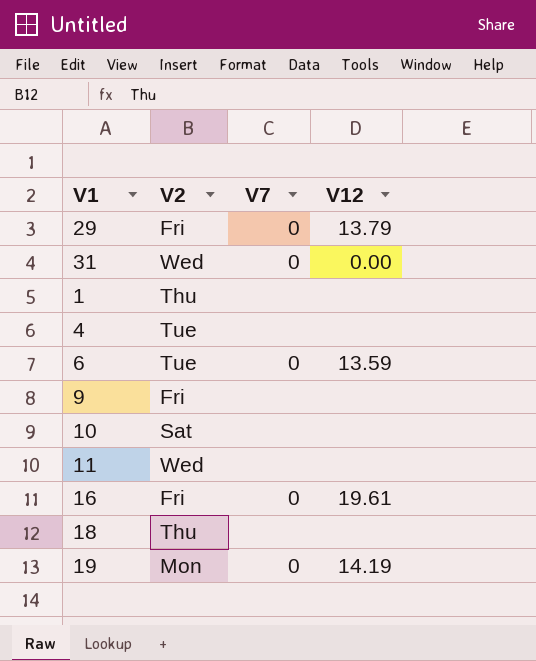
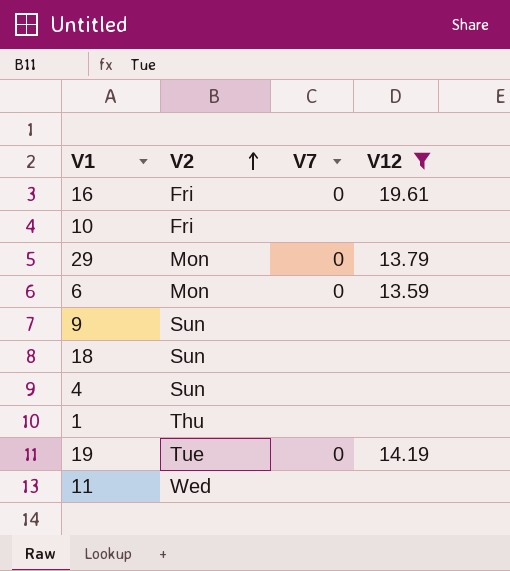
filter: none -> V12 != 0.00
row order: none -> V2 ascending
10 | V2: Sat -> Fri
29 | V2: Fri -> Mon
6 | V2: Tue -> Mon
9 | V2: Fri -> Sun
18 | V2: Thu -> Sun
4 | V2: Tue -> Sun
19 | V2: Mon -> Tue

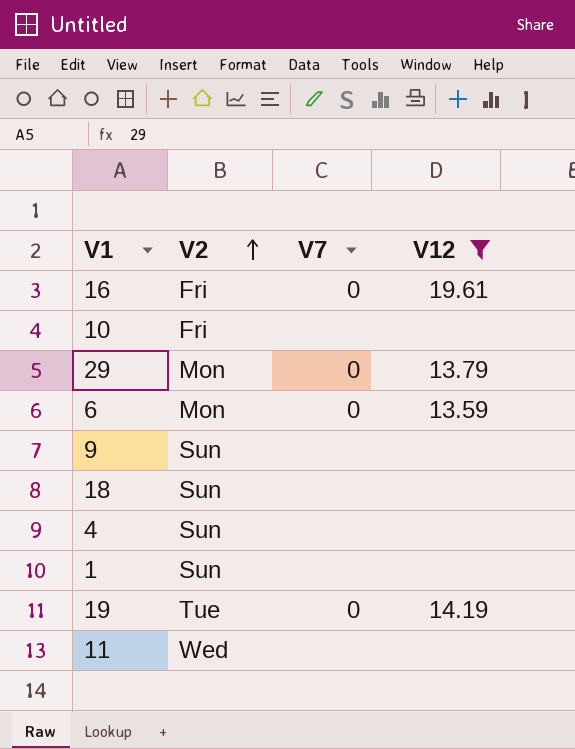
1 | V2: Thu -> Sun

